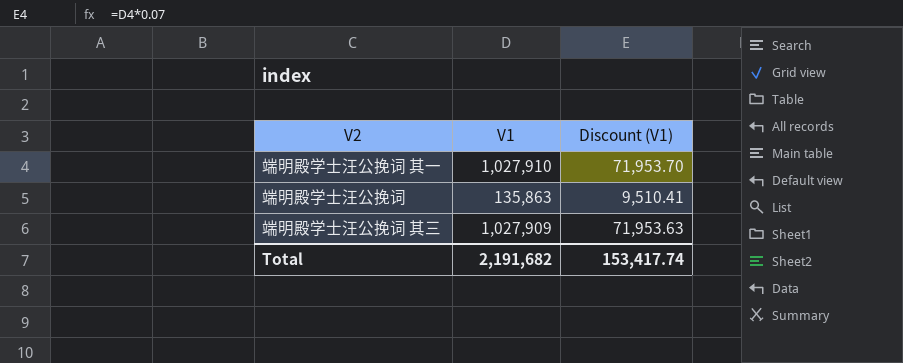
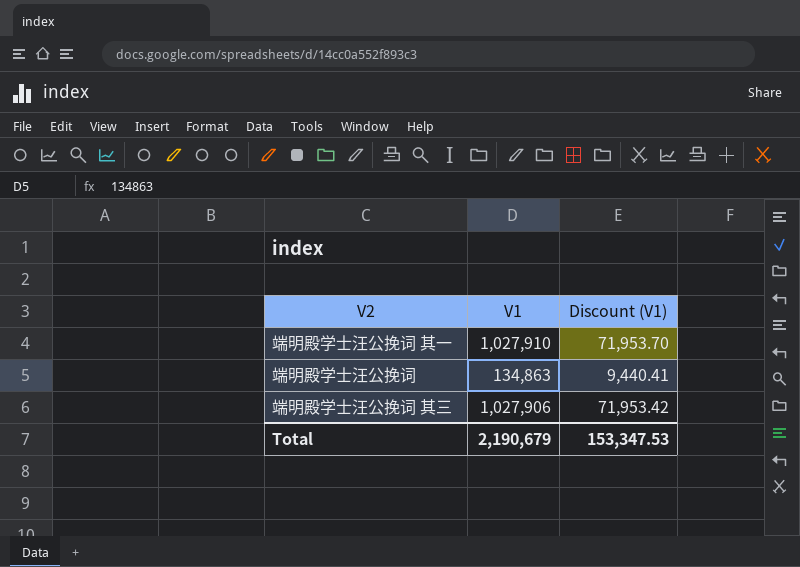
端明殿学士汪公挽词 | V1: 135,863 -> 134,863
端明殿学士汪公挽词 | Discount (V1): 9,510.41 -> 9,440.41
端明殿学士汪公挽词 其三 | V1: 1,027,909 -> 1,027,906
端明殿学士汪公挽词 其三 | Discount (V1): 71,953.63 -> 71,953.42
Total | V1: 2,191,682 -> 2,190,679
Total | Discount (V1): 153,417.74 -> 153,347.53

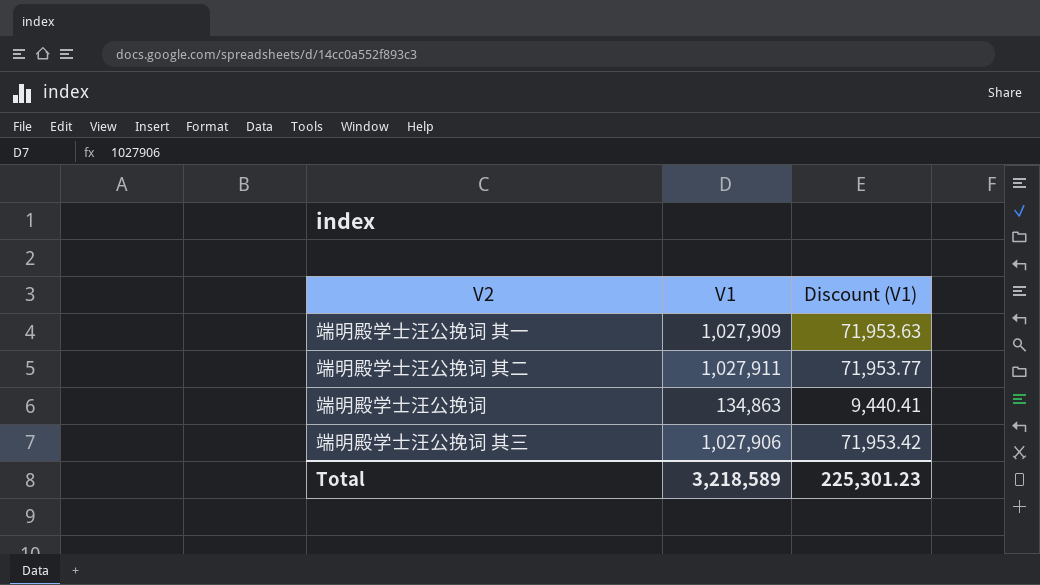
端明殿学士汪公挽词 其一 | V1: 1,027,910 -> 1,027,909
端明殿学士汪公挽词 其一 | Discount (V1): 71,953.70 -> 71,953.63
row 端明殿学士汪公挽词 其二: none -> 1,027,911 | 71,953.77
Total | V1: 2,190,679 -> 3,218,589
Total | Discount (V1): 153,347.53 -> 225,301.23

